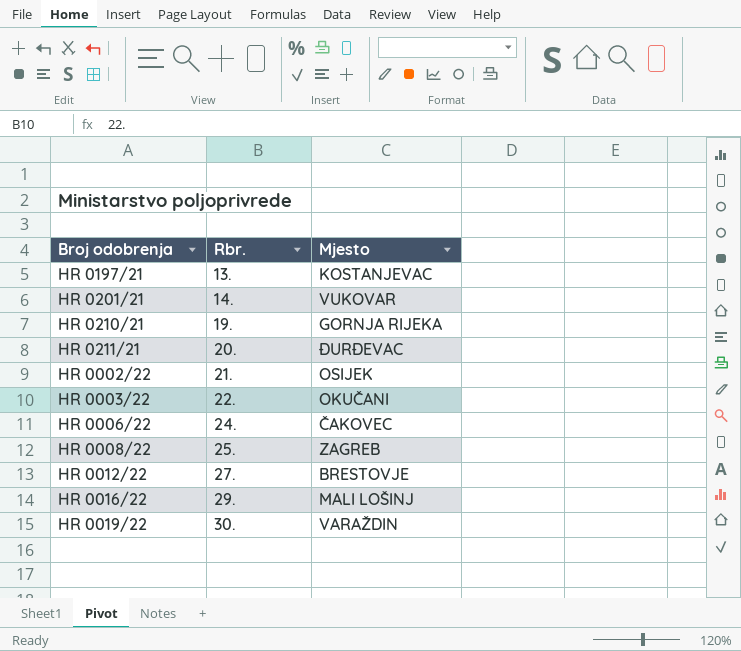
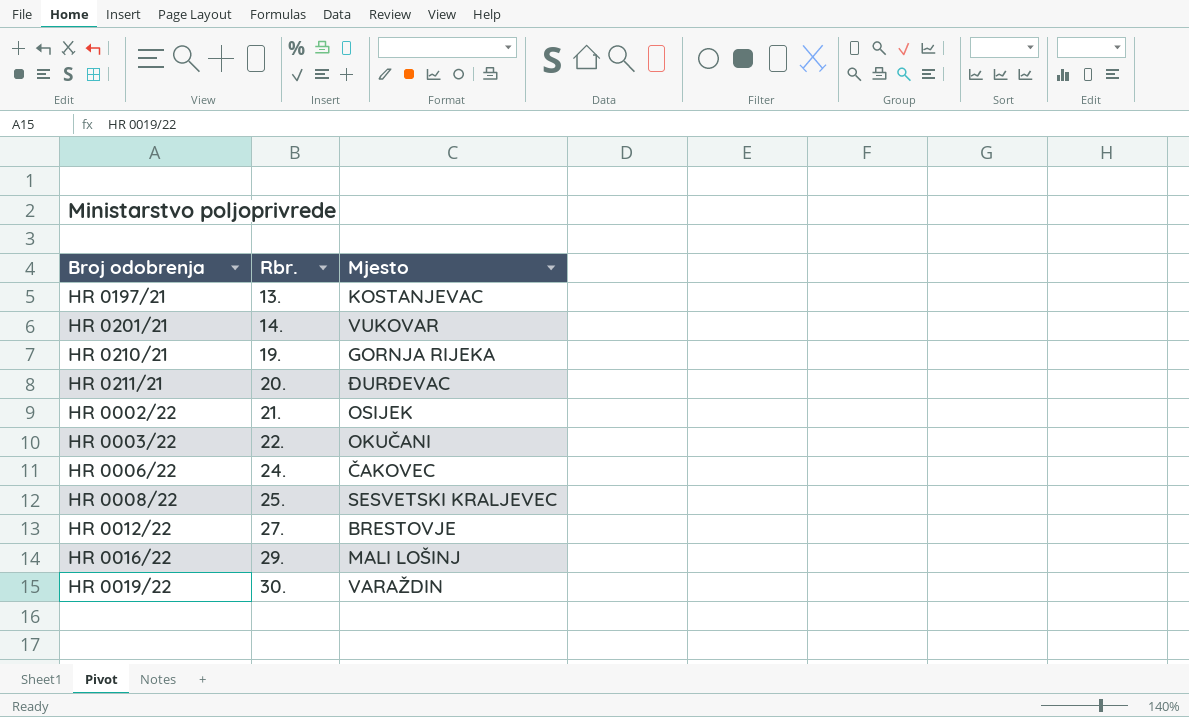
HR 0008/22 | Mjesto: ZAGREB -> SESVETSKI KRALJEVEC

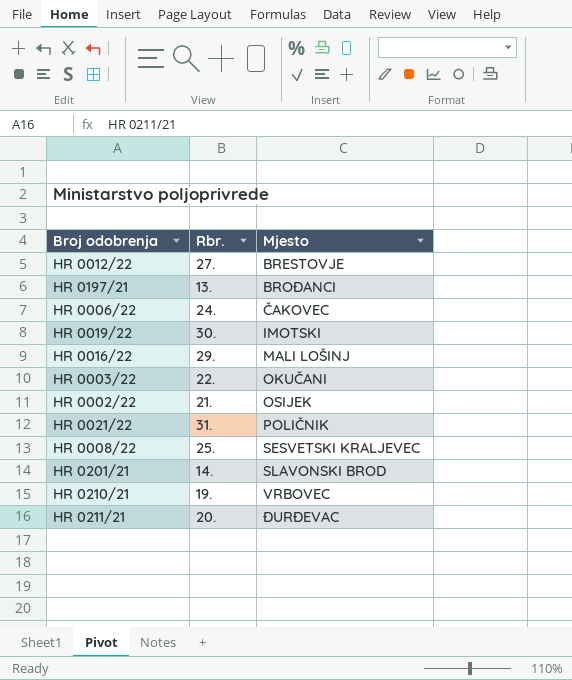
row order: Rbr. ascending -> Mjesto ascending
HR 0197/21 | Mjesto: KOSTANJEVAC -> BROĐANCI
HR 0019/22 | Mjesto: VARAŽDIN -> IMOTSKI
row HR 0021/22: none -> 31. | POLIČNIK
HR 0201/21 | Mjesto: VUKOVAR -> SLAVONSKI BROD
HR 0210/21 | Mjesto: GORNJA RIJEKA -> VRBOVEC

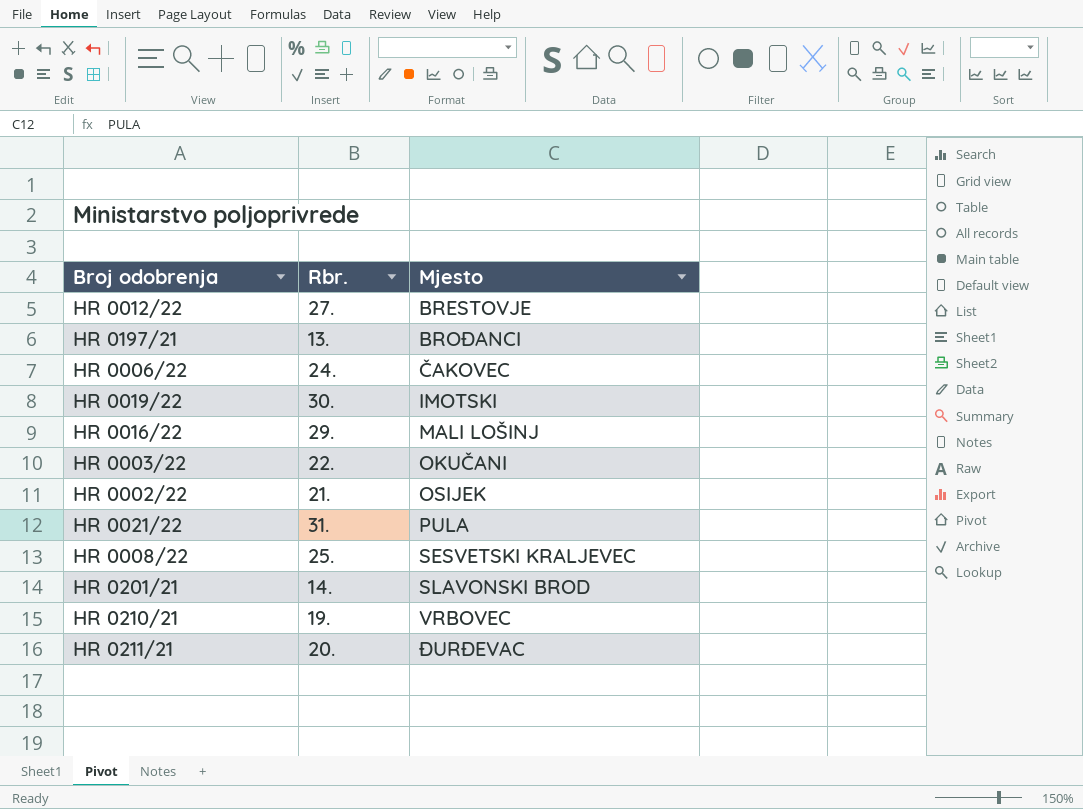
HR 0021/22 | Mjesto: POLIČNIK -> PULA

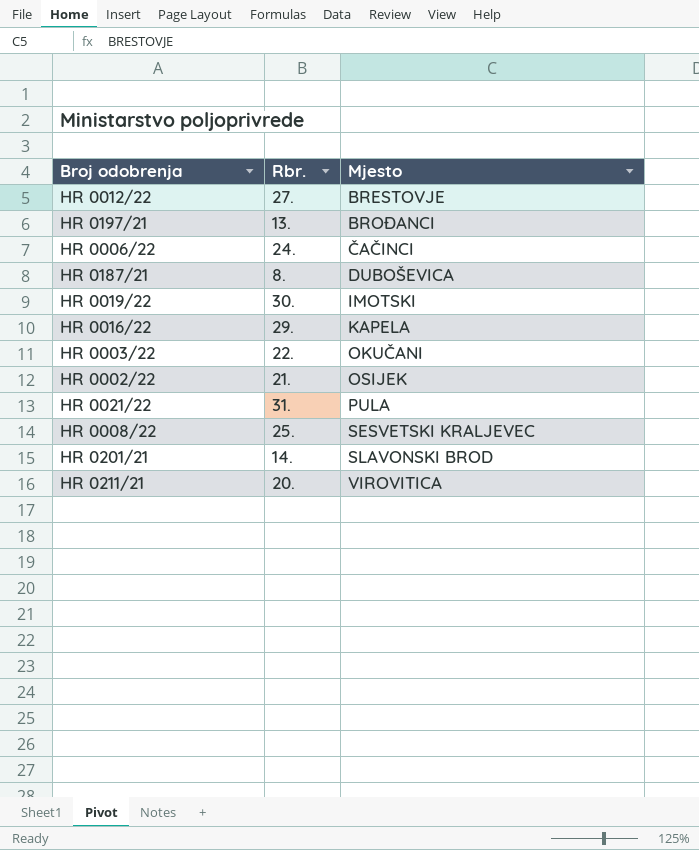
row HR 0210/21: 19. | VRBOVEC -> none
HR 0006/22 | Mjesto: ČAKOVEC -> ČAČINCI
row HR 0187/21: none -> 8. | DUBOŠEVICA
HR 0016/22 | Mjesto: MALI LOŠINJ -> KAPELA
HR 0211/21 | Mjesto: ĐURĐEVAC -> VIROVITICA

